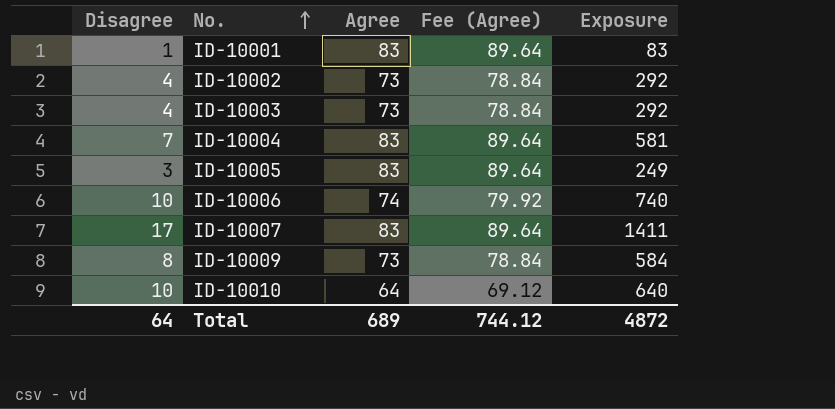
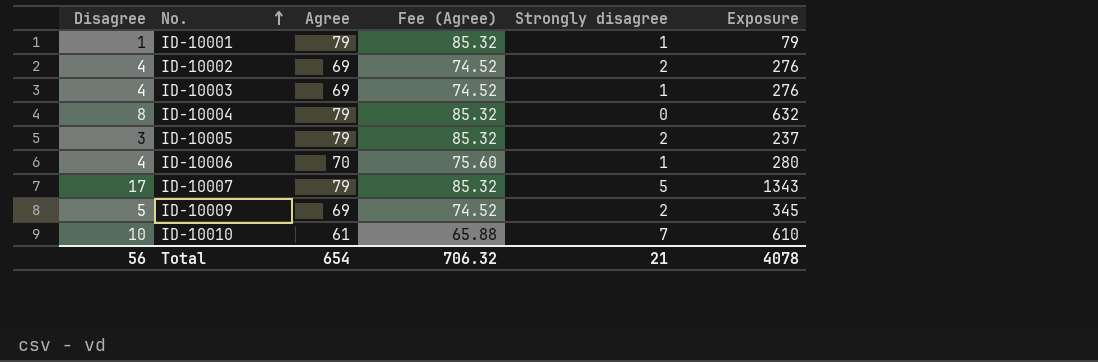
column Strongly disagree | position: none -> 5
ID-10001 | Agree: 83 -> 79
ID-10001 | Fee (Agree): 89.64 -> 85.32
ID-10001 | Exposure: 83 -> 79
ID-10002 | Agree: 73 -> 69
ID-10002 | Fee (Agree): 78.84 -> 74.52
ID-10002 | Exposure: 292 -> 276
ID-10003 | Agree: 73 -> 69
ID-10003 | Fee (Agree): 78.84 -> 74.52
ID-10003 | Exposure: 292 -> 276
ID-10004 | Disagree: 7 -> 8
ID-10004 | Agree: 83 -> 79
ID-10004 | Fee (Agree): 89.64 -> 85.32
ID-10004 | Exposure: 581 -> 632
ID-10005 | Agree: 83 -> 79
ID-10005 | Fee (Agree): 89.64 -> 85.32
ID-10005 | Exposure: 249 -> 237
ID-10006 | Disagree: 10 -> 4
ID-10006 | Agree: 74 -> 70
ID-10006 | Fee (Agree): 79.92 -> 75.60
ID-10006 | Exposure: 740 -> 280
ID-10007 | Agree: 83 -> 79
ID-10007 | Fee (Agree): 89.64 -> 85.32
ID-10007 | Exposure: 1411 -> 1343
ID-10009 | Disagree: 8 -> 5
ID-10009 | Agree: 73 -> 69
ID-10009 | Fee (Agree): 78.84 -> 74.52
ID-10009 | Exposure: 584 -> 345
ID-10010 | Agree: 64 -> 61
ID-10010 | Fee (Agree): 69.12 -> 65.88
ID-10010 | Exposure: 640 -> 610
Total | Disagree: 64 -> 56
Total | Agree: 689 -> 654
Total | Fee (Agree): 744.12 -> 706.32
Total | Exposure: 4872 -> 4078

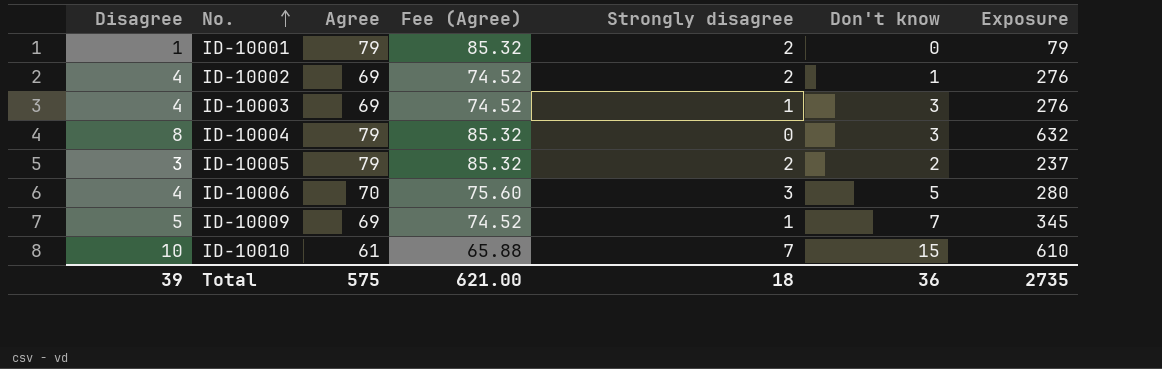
column Don't know | position: none -> 6
row ID-10007: 17 | 79 | 85.32 | 5 | 1343 -> none
ID-10001 | Strongly disagree: 1 -> 2
ID-10006 | Strongly disagree: 1 -> 3
ID-10009 | Strongly disagree: 2 -> 1
Total | Disagree: 56 -> 39
Total | Agree: 654 -> 575
Total | Fee (Agree): 706.32 -> 621.00
Total | Strongly disagree: 21 -> 18
Total | Exposure: 4078 -> 2735

